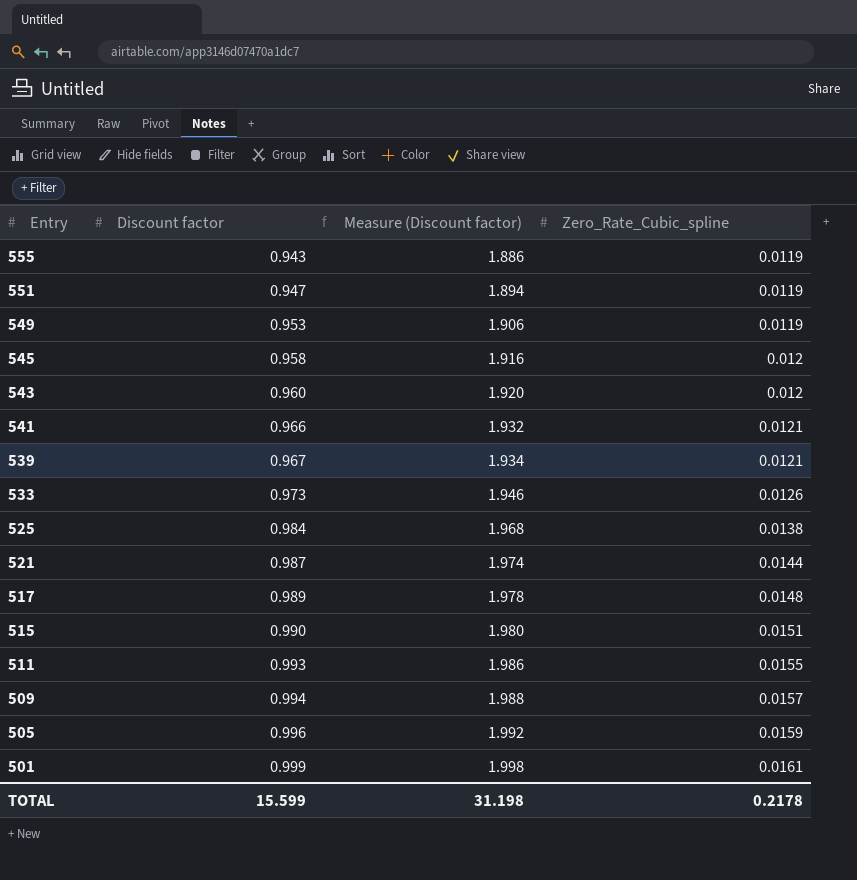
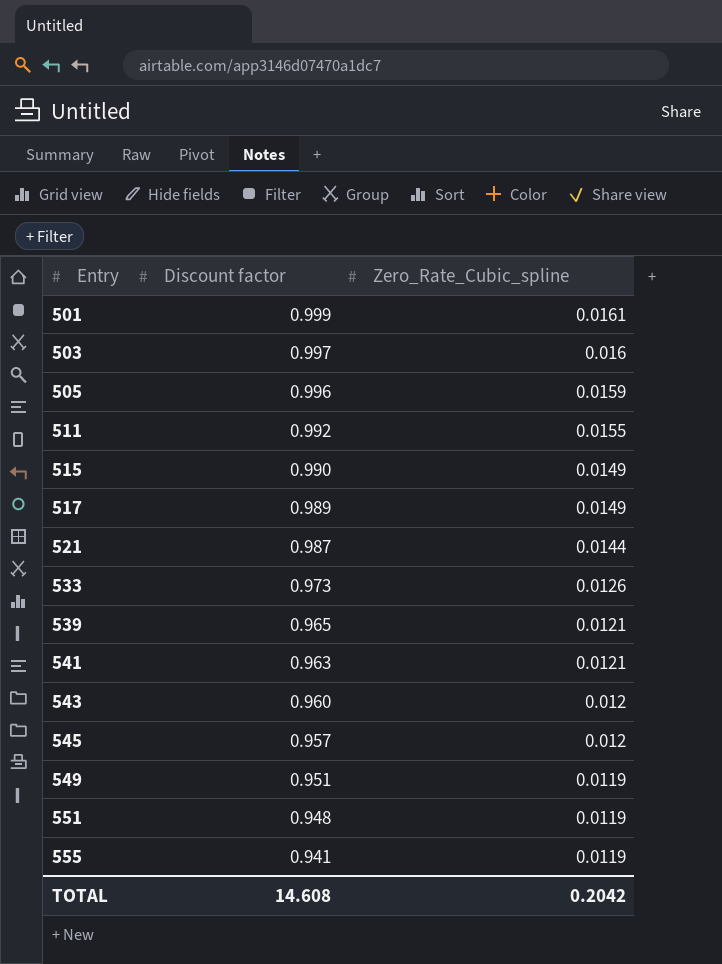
row order: Entry descending -> Entry ascending
column Measure (Discount factor) | formula: [Discount factor] * 2 -> none
row 525: 0.984 | 1.968 | 0.0138 -> none
row 509: 0.994 | 1.988 | 0.0157 -> none
row 503: none -> 0.997 | 0.016
511 | Discount factor: 0.993 -> 0.992
515 | Zero_Rate_Cubic_spline: 0.0151 -> 0.0149
517 | Zero_Rate_Cubic_spline: 0.0148 -> 0.0149
539 | Discount factor: 0.967 -> 0.965
541 | Discount factor: 0.966 -> 0.963
545 | Discount factor: 0.958 -> 0.957
549 | Discount factor: 0.953 -> 0.951
551 | Discount factor: 0.947 -> 0.948
555 | Discount factor: 0.943 -> 0.941
TOTAL | Discount factor: 15.599 -> 14.608
TOTAL | Zero_Rate_Cubic_spline: 0.2178 -> 0.2042

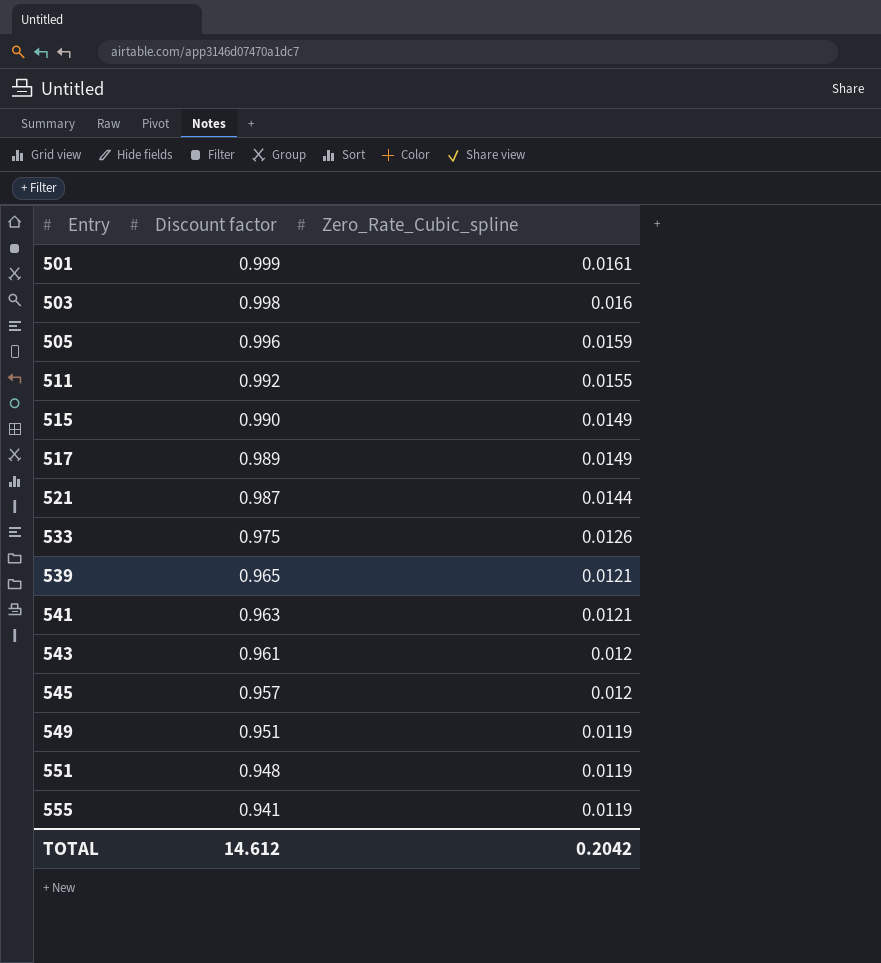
503 | Discount factor: 0.997 -> 0.998
533 | Discount factor: 0.973 -> 0.975
543 | Discount factor: 0.960 -> 0.961
TOTAL | Discount factor: 14.608 -> 14.612

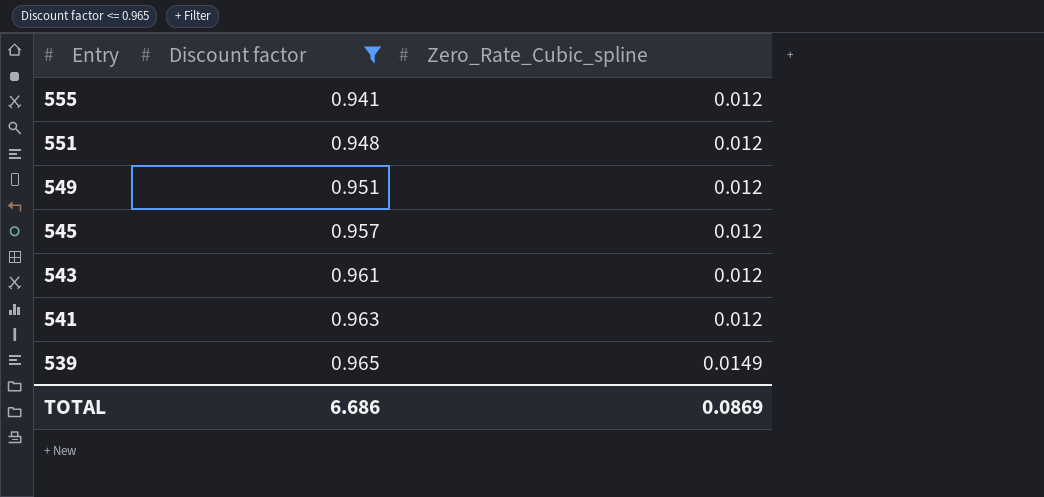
filter: none -> Discount factor <= 0.965
row order: Entry ascending -> Entry descending
555 | Zero_Rate_Cubic_spline: 0.0119 -> 0.012
551 | Zero_Rate_Cubic_spline: 0.0119 -> 0.012
549 | Zero_Rate_Cubic_spline: 0.0119 -> 0.012
541 | Zero_Rate_Cubic_spline: 0.0121 -> 0.012
539 | Zero_Rate_Cubic_spline: 0.0121 -> 0.0149
TOTAL | Discount factor: 14.612 -> 6.686
TOTAL | Zero_Rate_Cubic_spline: 0.2042 -> 0.0869

